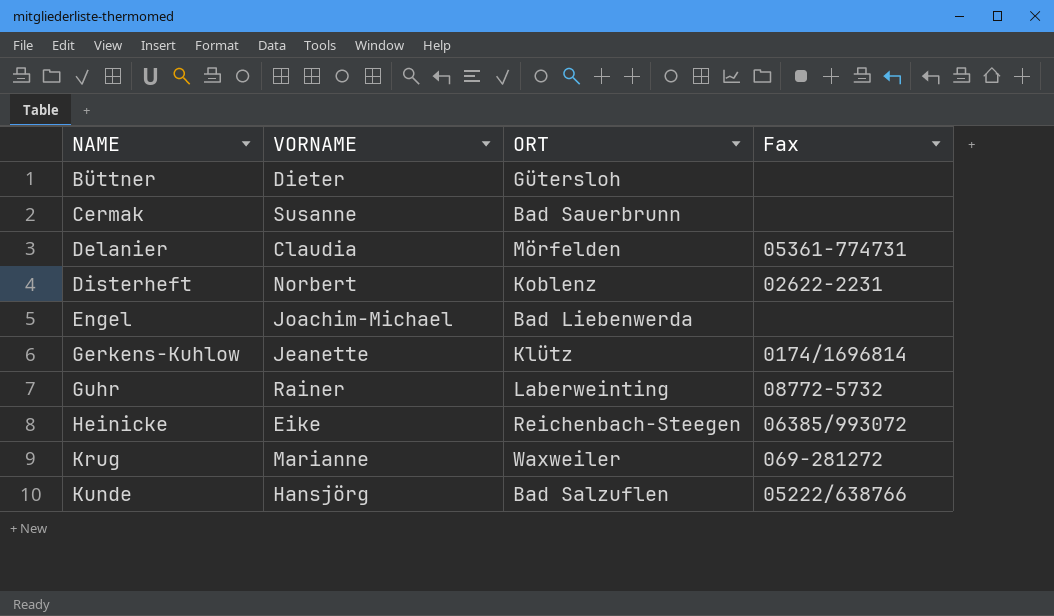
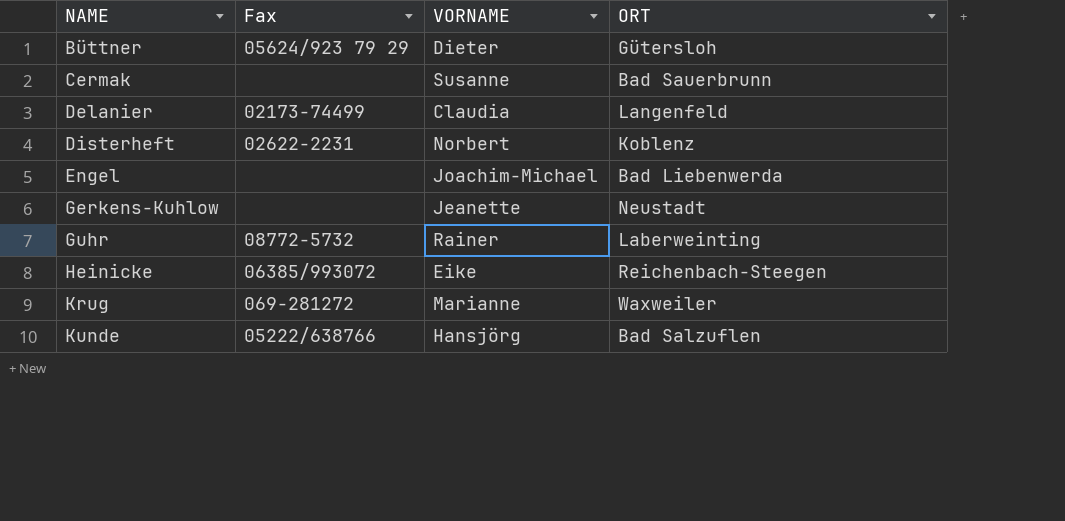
column Fax | position: 4 -> 2
Büttner | Fax: none -> 05624/923 79 29
Delanier | Fax: 05361-774731 -> 02173-74499
Delanier | ORT: Mörfelden -> Langenfeld
Gerkens-Kuhlow | Fax: 0174/1696814 -> none
Gerkens-Kuhlow | ORT: Klütz -> Neustadt

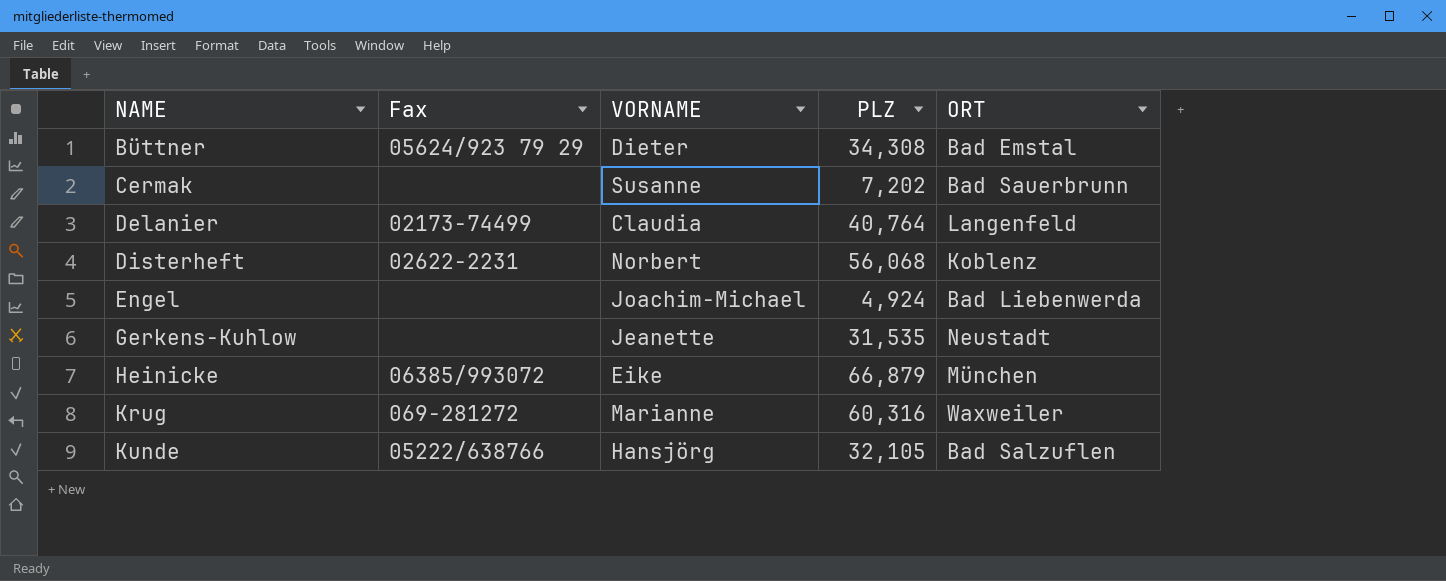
column PLZ | position: none -> 4
row Guhr: 08772-5732 | Rainer | Laberweinting -> none
Büttner | ORT: Gütersloh -> Bad Emstal
Heinicke | ORT: Reichenbach-Steegen -> München

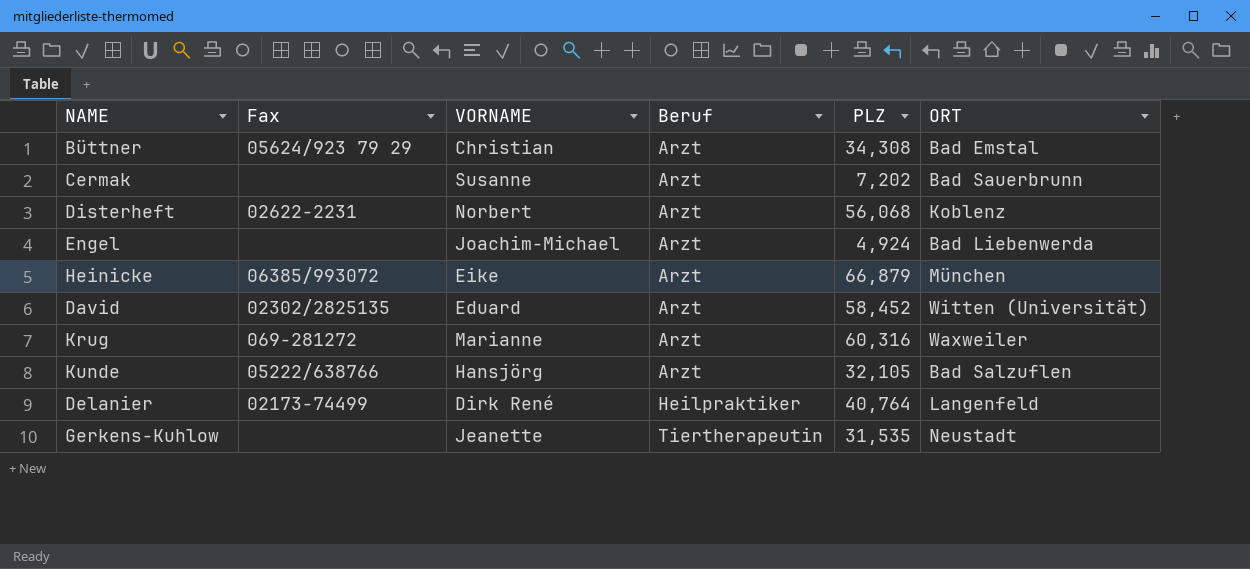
row order: NAME ascending -> Beruf ascending
column Beruf | position: none -> 4
Büttner | VORNAME: Dieter -> Christian
row David: none -> 02302/2825135 | Eduard | Arzt | 58,452 | Witten (Universität)
Delanier | VORNAME: Claudia -> Dirk René

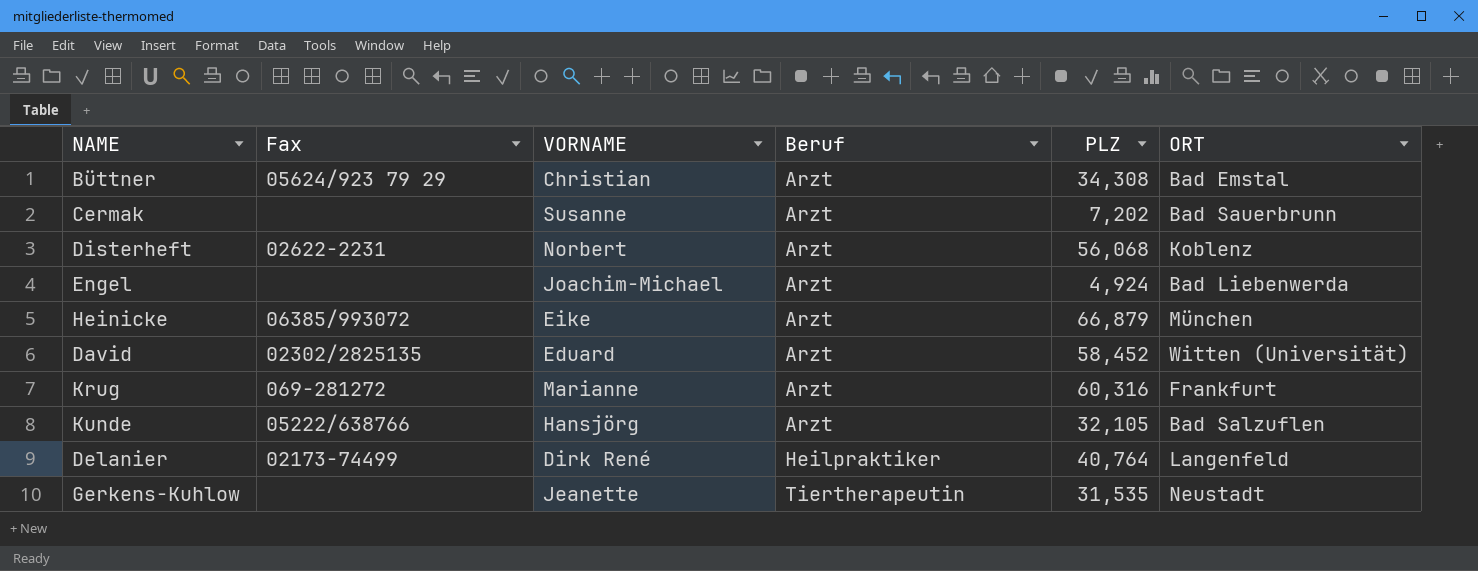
Krug | ORT: Waxweiler -> Frankfurt

